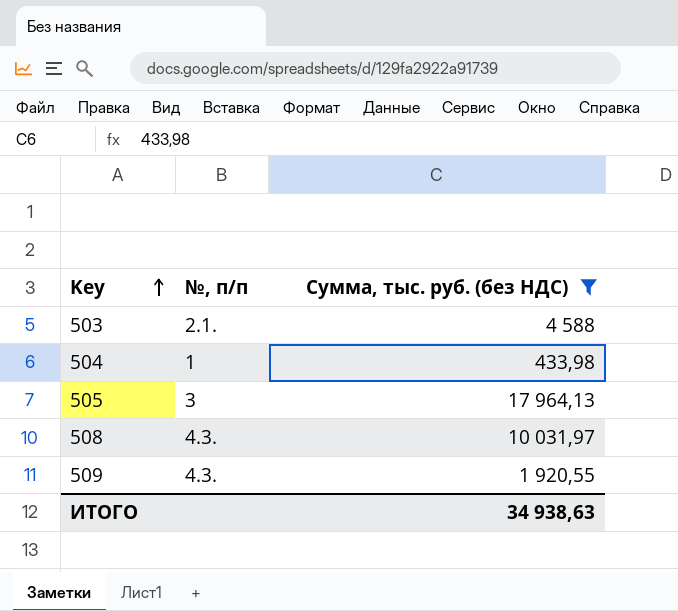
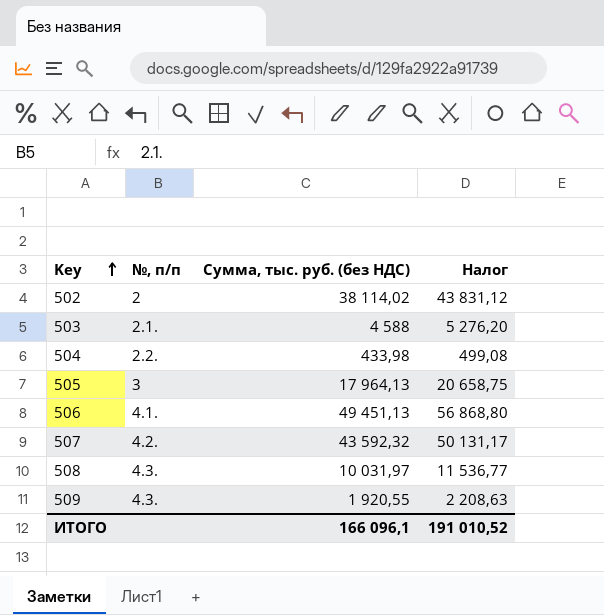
filter: Сумма, тыс. руб. (без НДС) <= 17 964,13 -> none
column Налог | formula: none -> [Сумма, тыс. руб. (без НДС)] * 1,15
504 | №, п/п: 1 -> 2.2.
ИТОГО | Сумма, тыс. руб. (без НДС): 34 938,63 -> 166 096,1

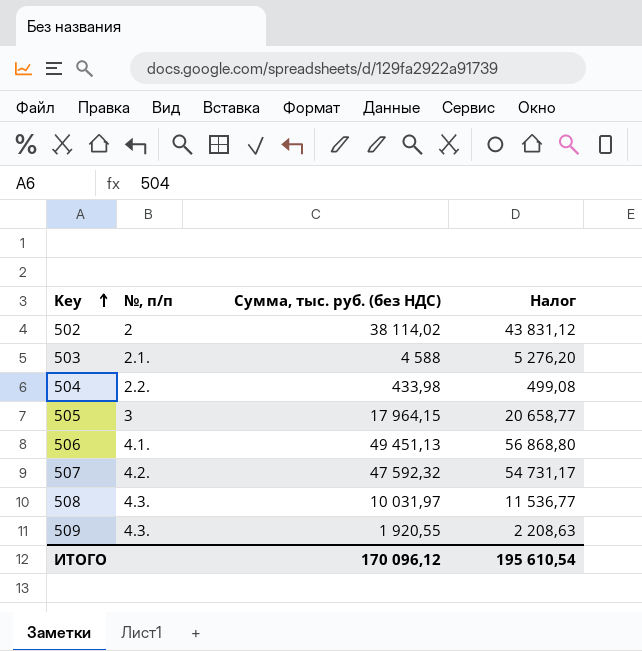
505 | Сумма, тыс. руб. (без НДС): 17 964,13 -> 17 964,15
505 | Налог: 20 658,75 -> 20 658,77
507 | Сумма, тыс. руб. (без НДС): 43 592,32 -> 47 592,32
507 | Налог: 50 131,17 -> 54 731,17
ИТОГО | Сумма, тыс. руб. (без НДС): 166 096,1 -> 170 096,12
ИТОГО | Налог: 191 010,52 -> 195 610,54

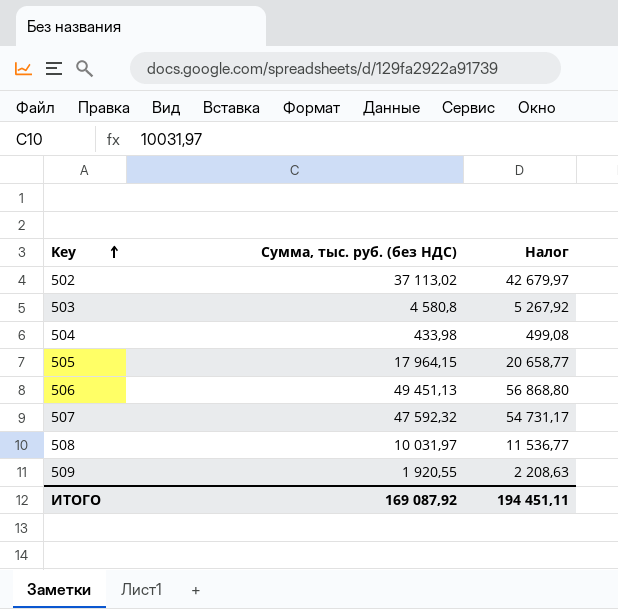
column №, п/п | position: 2 -> none
502 | Сумма, тыс. руб. (без НДС): 38 114,02 -> 37 113,02
502 | Налог: 43 831,12 -> 42 679,97
503 | Сумма, тыс. руб. (без НДС): 4 588 -> 4 580,8
503 | Налог: 5 276,20 -> 5 267,92
ИТОГО | Сумма, тыс. руб. (без НДС): 170 096,12 -> 169 087,92
ИТОГО | Налог: 195 610,54 -> 194 451,11

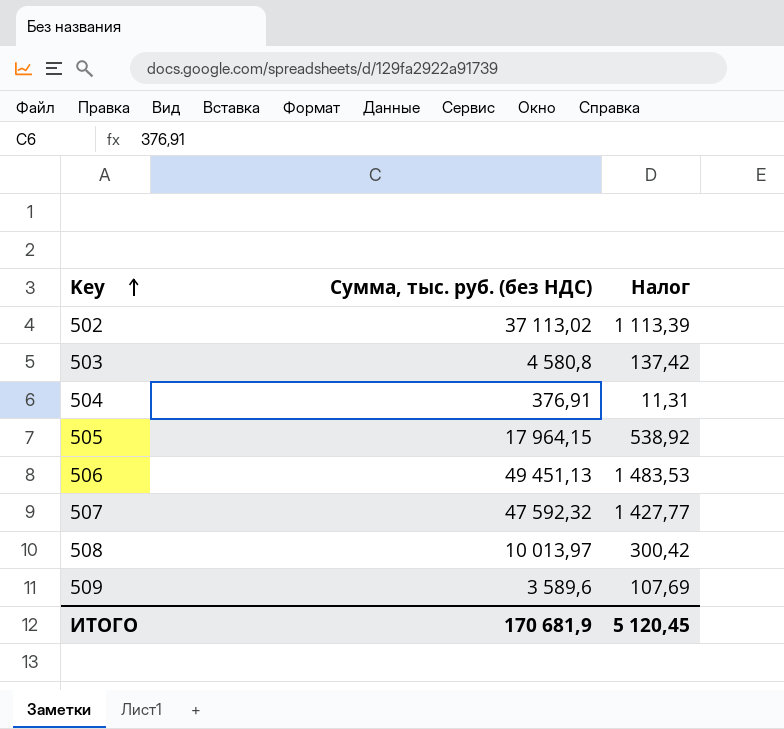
column Налог | formula: [Сумма, тыс. руб. (без НДС)] * 1,15 -> [Сумма, тыс. руб. (без НДС)] * 0,03
504 | Сумма, тыс. руб. (без НДС): 433,98 -> 376,91
508 | Сумма, тыс. руб. (без НДС): 10 031,97 -> 10 013,97
509 | Сумма, тыс. руб. (без НДС): 1 920,55 -> 3 589,6
ИТОГО | Сумма, тыс. руб. (без НДС): 169 087,92 -> 170 681,9
ИТОГО | Налог: 194 451,11 -> 5 120,45

